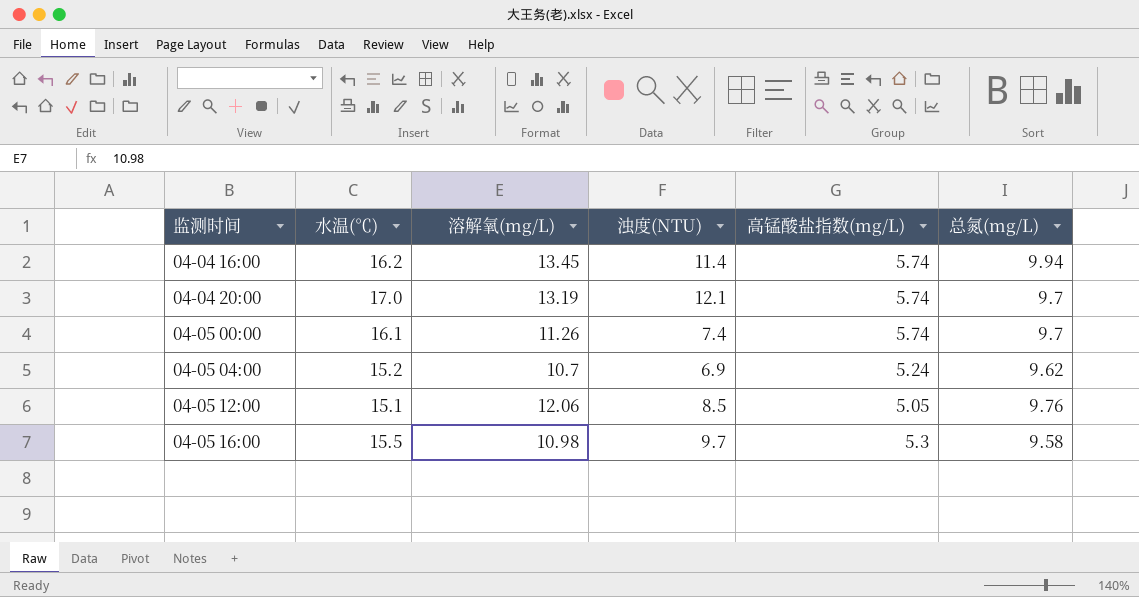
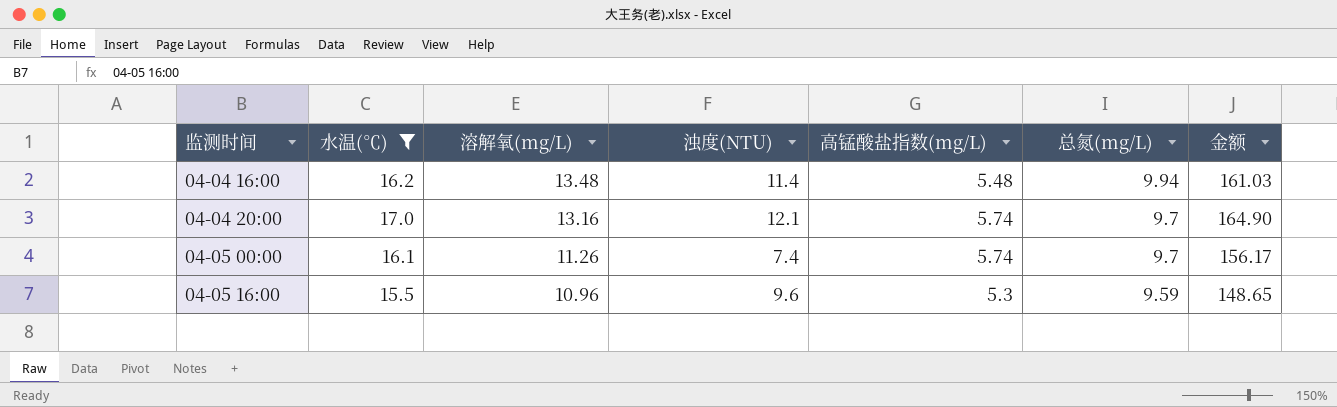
filter: none -> 水温(℃) >= 15.5
column 金额 | formula: none -> [水温(℃)] * [总氮(mg/L)]
04-04 16:00 | 溶解氧(mg/L): 13.45 -> 13.48
04-04 16:00 | 高锰酸盐指数(mg/L): 5.74 -> 5.48
04-04 20:00 | 溶解氧(mg/L): 13.19 -> 13.16
04-05 16:00 | 溶解氧(mg/L): 10.98 -> 10.96
04-05 16:00 | 浊度(NTU): 9.7 -> 9.6
04-05 16:00 | 总氮(mg/L): 9.58 -> 9.59

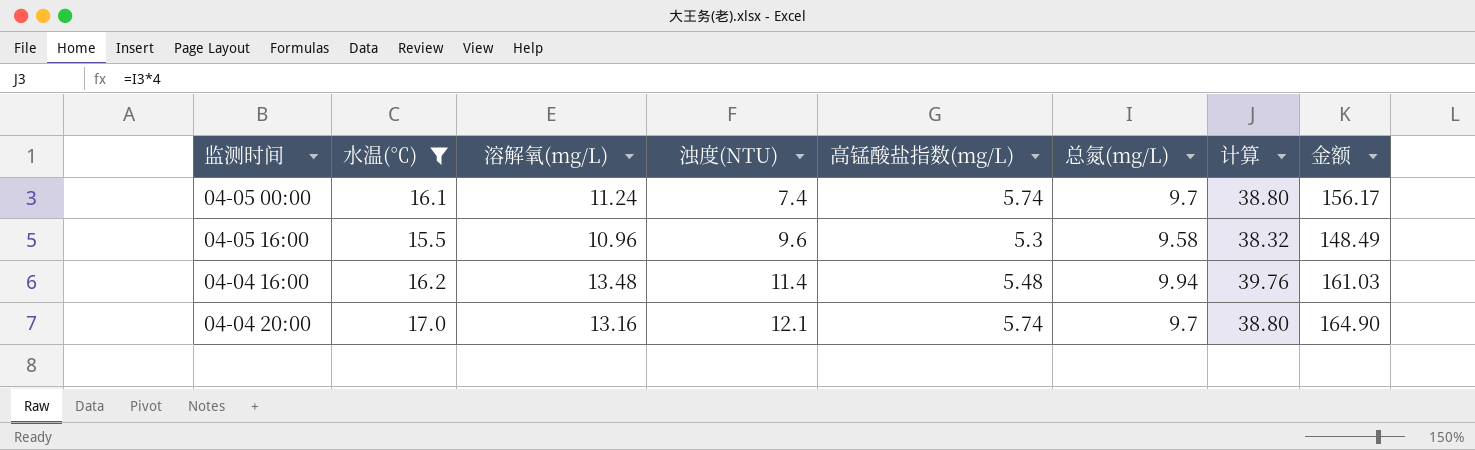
row order: 监测时间 ascending -> 浊度(NTU) ascending
column 计算 | formula: none -> [总氮(mg/L)] * 4
04-05 00:00 | 溶解氧(mg/L): 11.26 -> 11.24
04-05 16:00 | 总氮(mg/L): 9.59 -> 9.58
04-05 16:00 | 金额: 148.65 -> 148.49

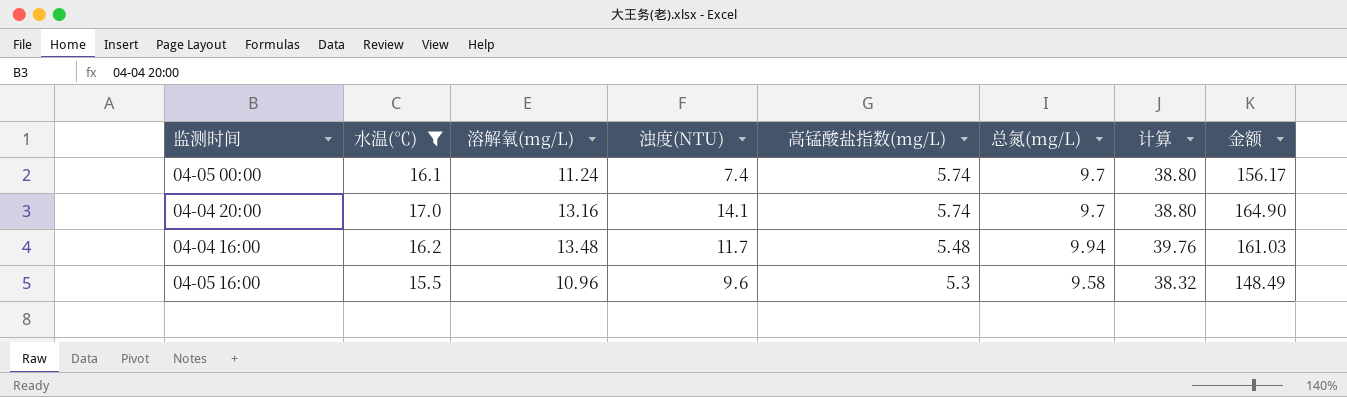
row order: 浊度(NTU) ascending -> 高锰酸盐指数(mg/L) descending
04-04 20:00 | 浊度(NTU): 12.1 -> 14.1
04-04 16:00 | 浊度(NTU): 11.4 -> 11.7

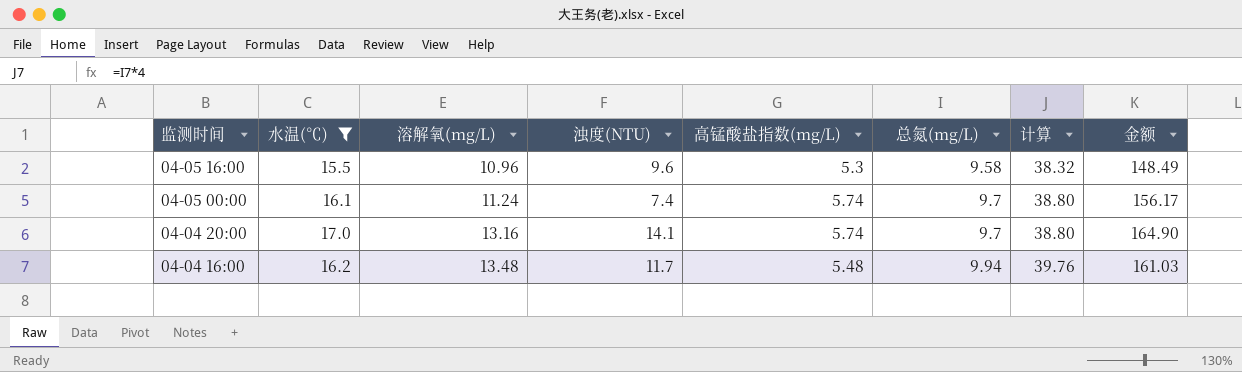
row order: 高锰酸盐指数(mg/L) descending -> 监测时间 descending

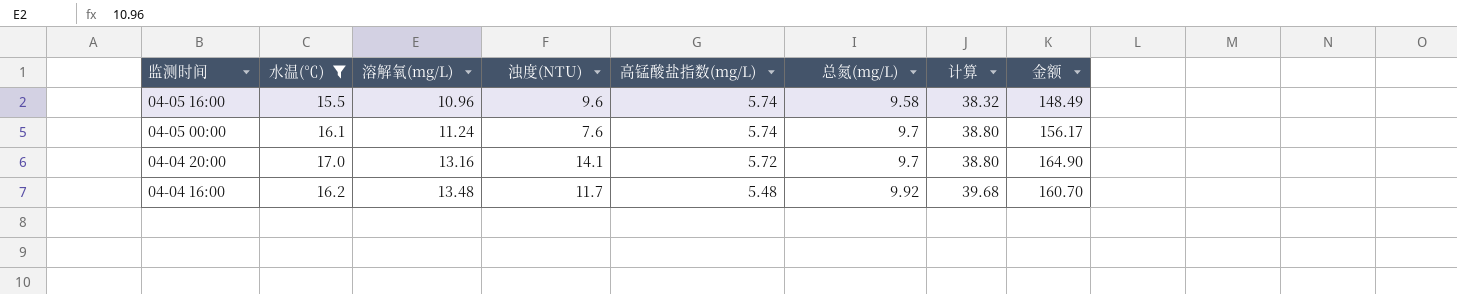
04-05 16:00 | 高锰酸盐指数(mg/L): 5.3 -> 5.74
04-05 00:00 | 浊度(NTU): 7.4 -> 7.6
04-04 20:00 | 高锰酸盐指数(mg/L): 5.74 -> 5.72
04-04 16:00 | 总氮(mg/L): 9.94 -> 9.92
04-04 16:00 | 计算: 39.76 -> 39.68
04-04 16:00 | 金额: 161.03 -> 160.70

